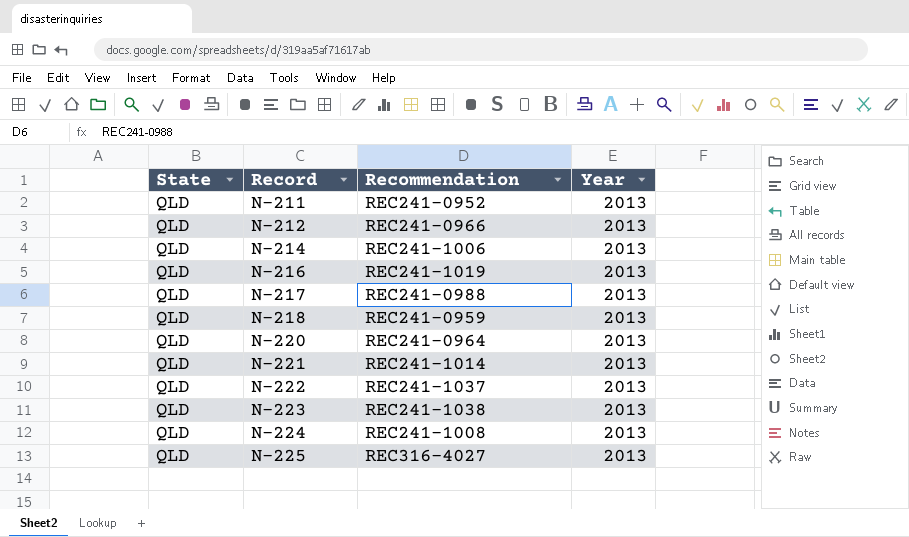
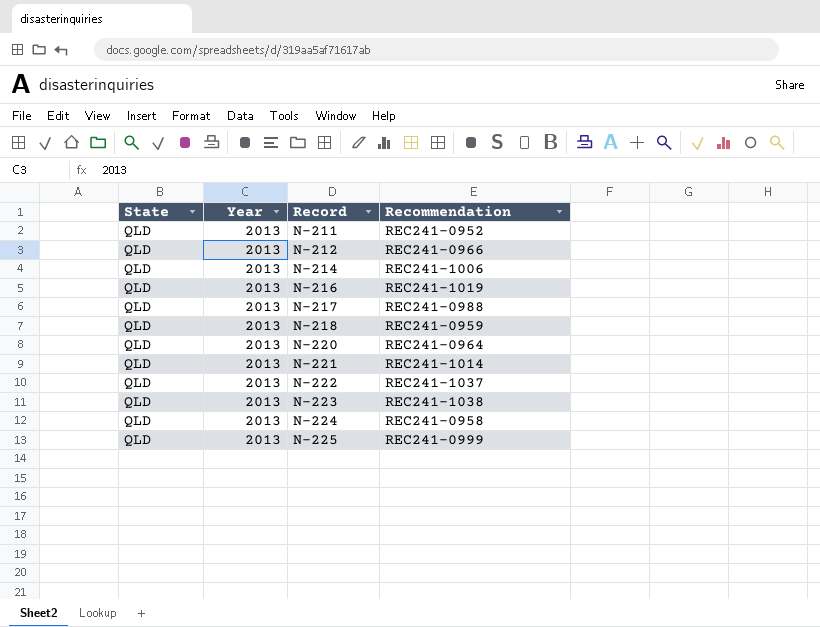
column Year | position: 4 -> 2
N-224 | Recommendation: REC241-1008 -> REC241-0958
N-225 | Recommendation: REC316-4027 -> REC241-0999

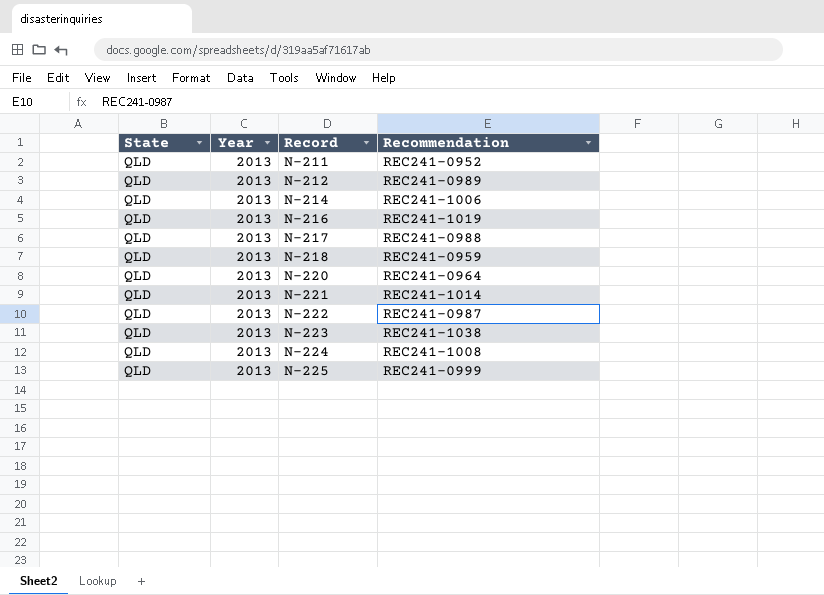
N-212 | Recommendation: REC241-0966 -> REC241-0989
N-222 | Recommendation: REC241-1037 -> REC241-0987
N-224 | Recommendation: REC241-0958 -> REC241-1008

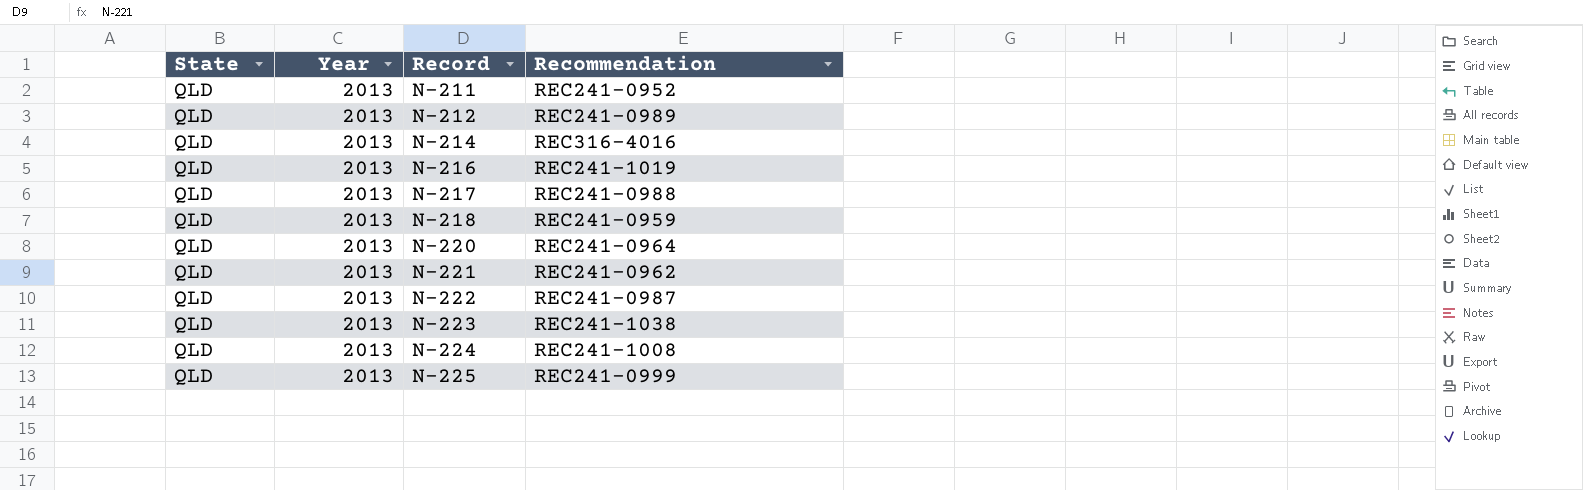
N-214 | Recommendation: REC241-1006 -> REC316-4016
N-221 | Recommendation: REC241-1014 -> REC241-0962

